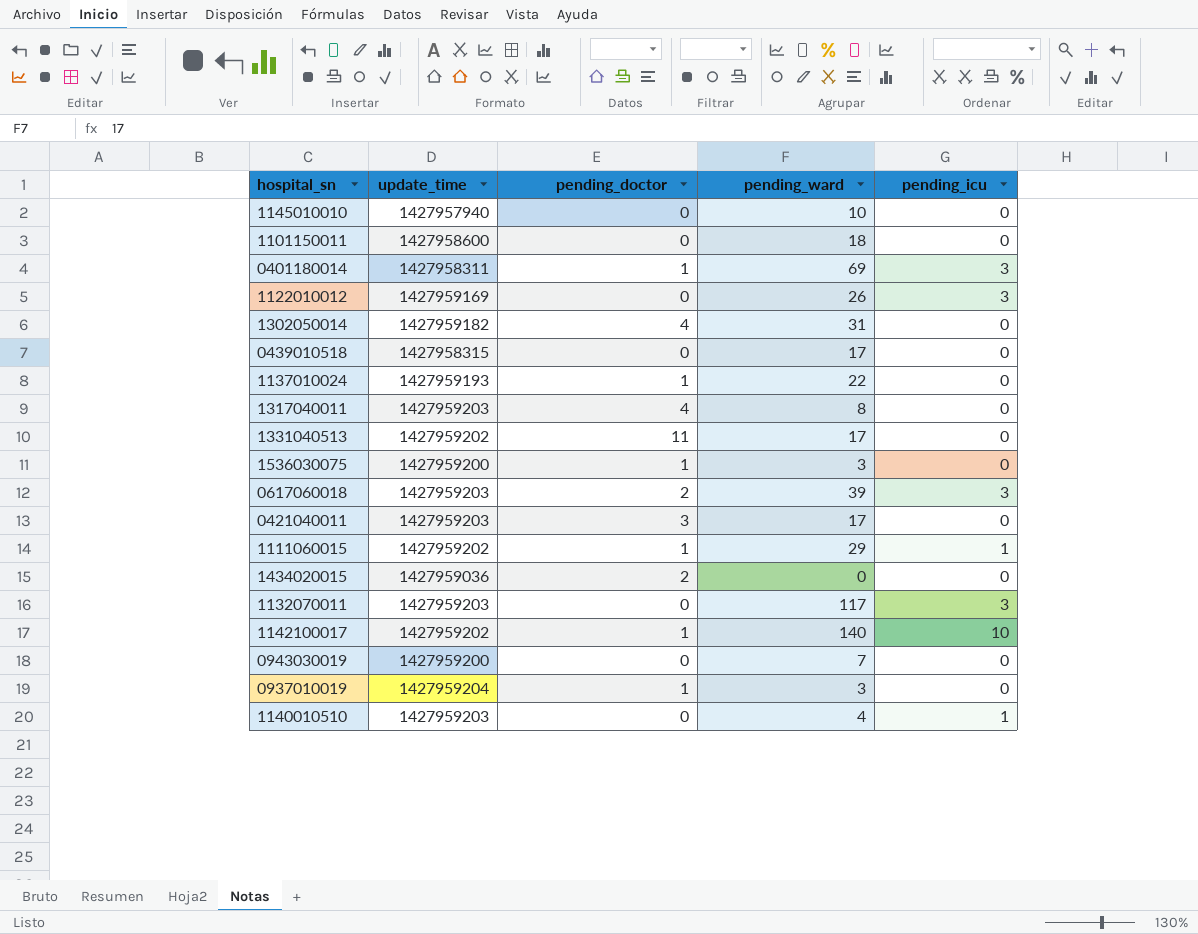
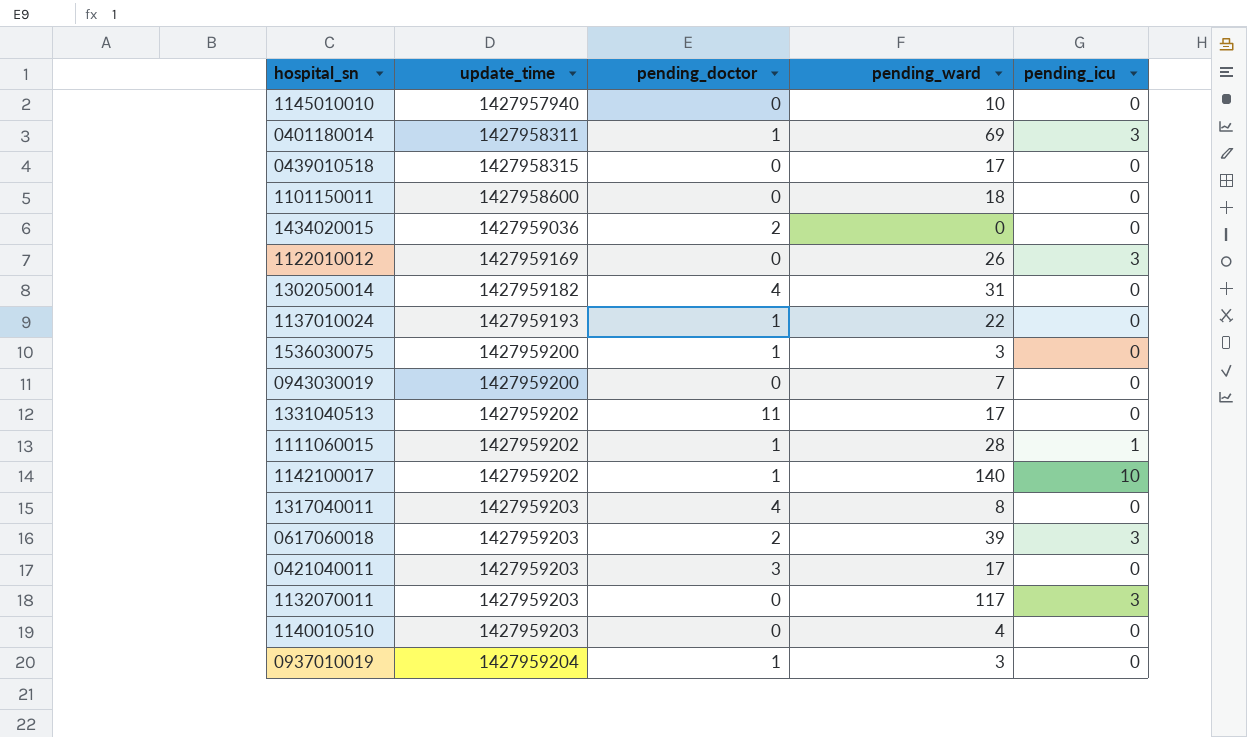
row order: none -> update_time ascending
1111060015 | pending_ward: 29 -> 28
1140010510 | pending_icu: 1 -> 0

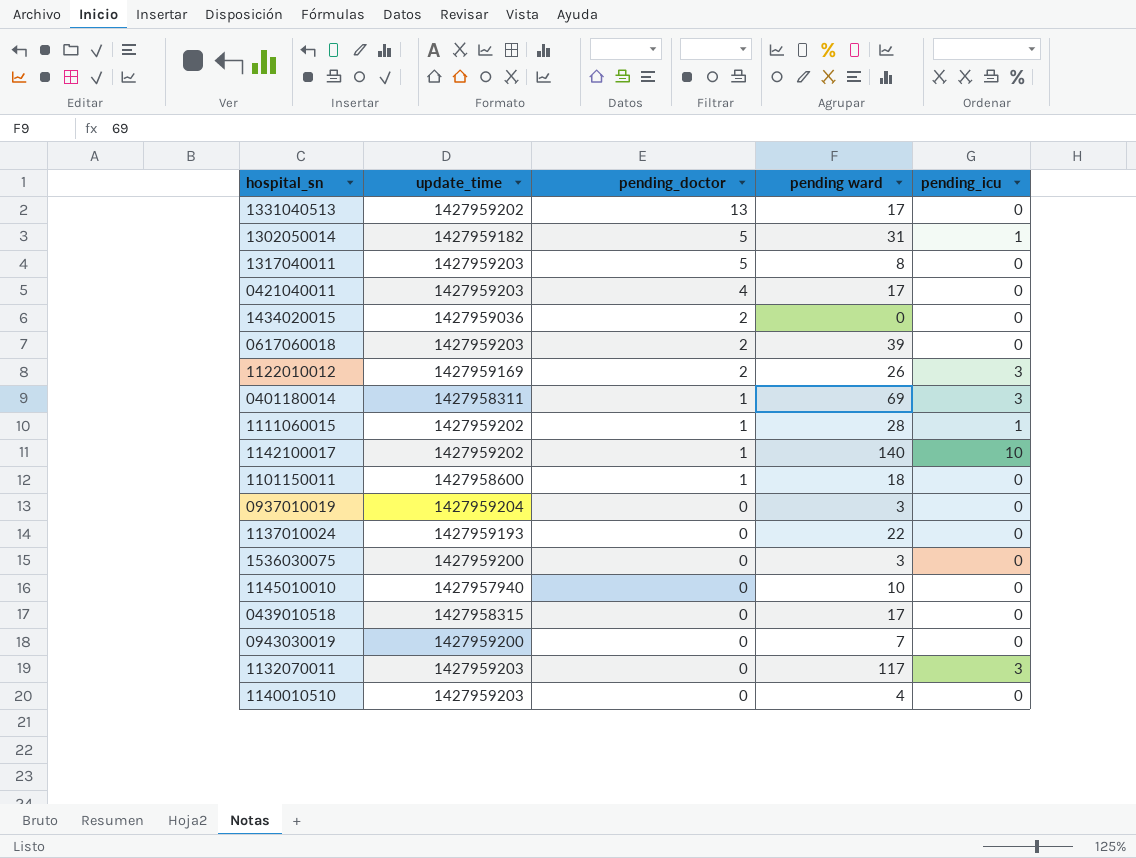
row order: update_time ascending -> pending_doctor descending
column name: pending_ward -> pending ward
1331040513 | pending_doctor: 11 -> 13
1302050014 | pending_doctor: 4 -> 5
1302050014 | pending_icu: 0 -> 1
1317040011 | pending_doctor: 4 -> 5
0421040011 | pending_doctor: 3 -> 4
0617060018 | pending_icu: 3 -> 0
1122010012 | pending_doctor: 0 -> 2
1101150011 | pending_doctor: 0 -> 1
0937010019 | pending_doctor: 1 -> 0
1137010024 | pending_doctor: 1 -> 0
1536030075 | pending_doctor: 1 -> 0

